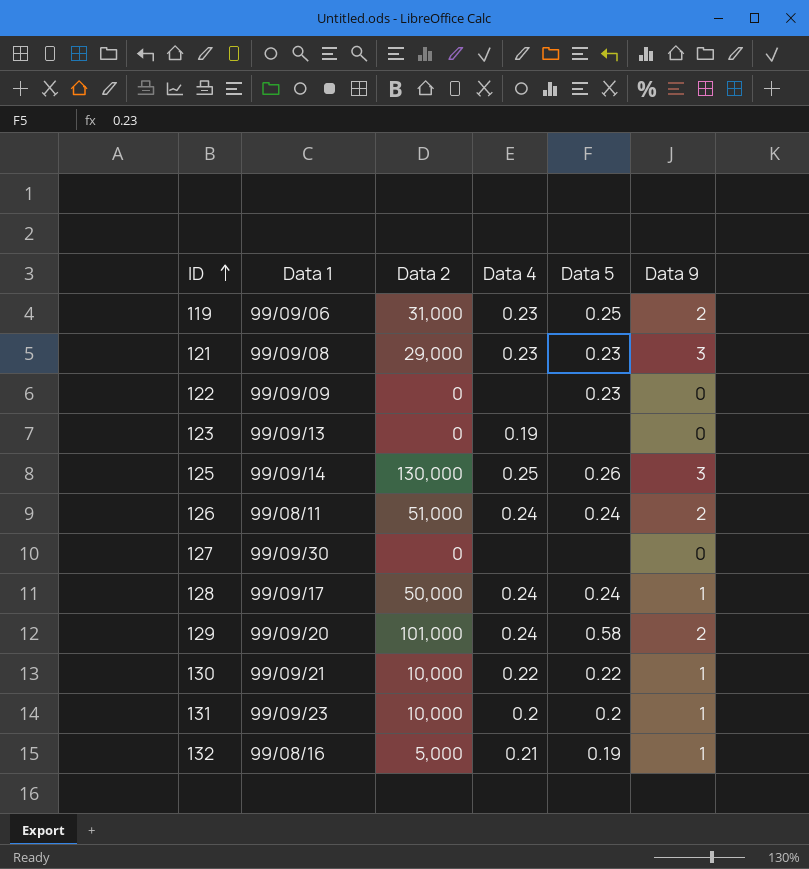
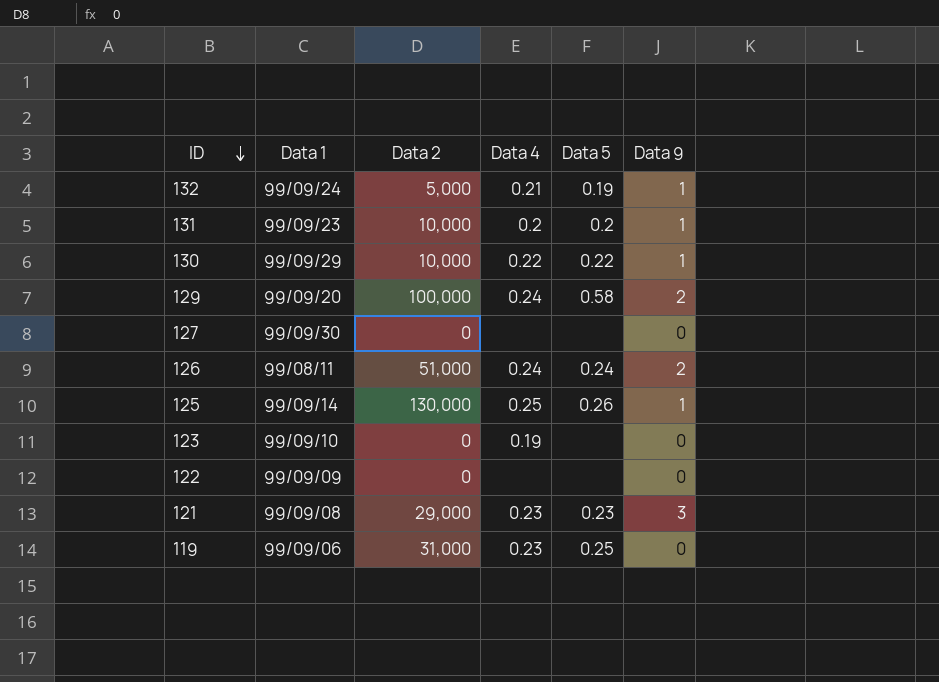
row order: ID ascending -> ID descending
row 128: 99/09/17 | 50,000 | 0.24 | 0.24 | 1 -> none
132 | Data 1: 99/08/16 -> 99/09/24
130 | Data 1: 99/09/21 -> 99/09/29
129 | Data 2: 101,000 -> 100,000
125 | Data 9: 3 -> 1
123 | Data 1: 99/09/13 -> 99/09/10
122 | Data 5: 0.23 -> none
119 | Data 9: 2 -> 0

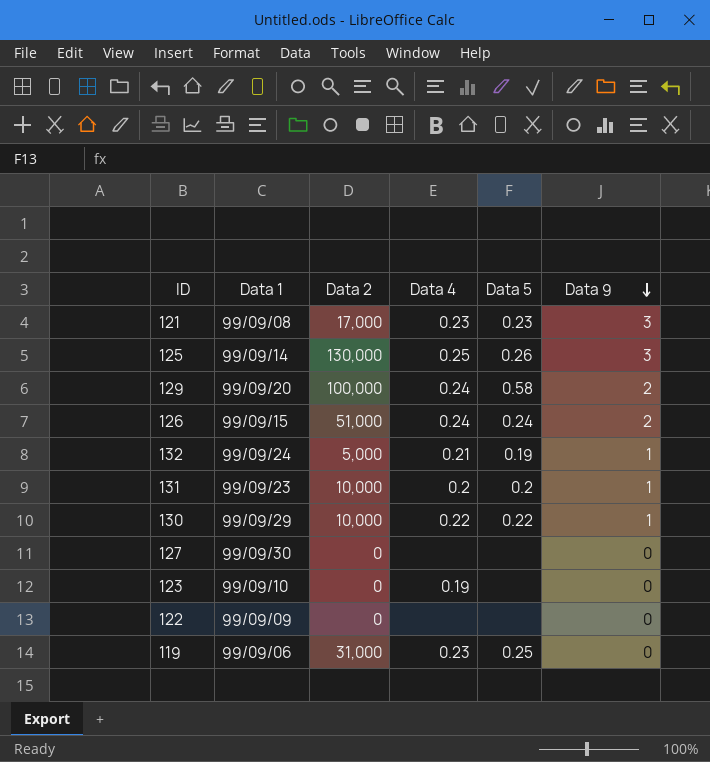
row order: ID descending -> Data 9 descending
121 | Data 2: 29,000 -> 17,000
125 | Data 9: 1 -> 3
126 | Data 1: 99/08/11 -> 99/09/15

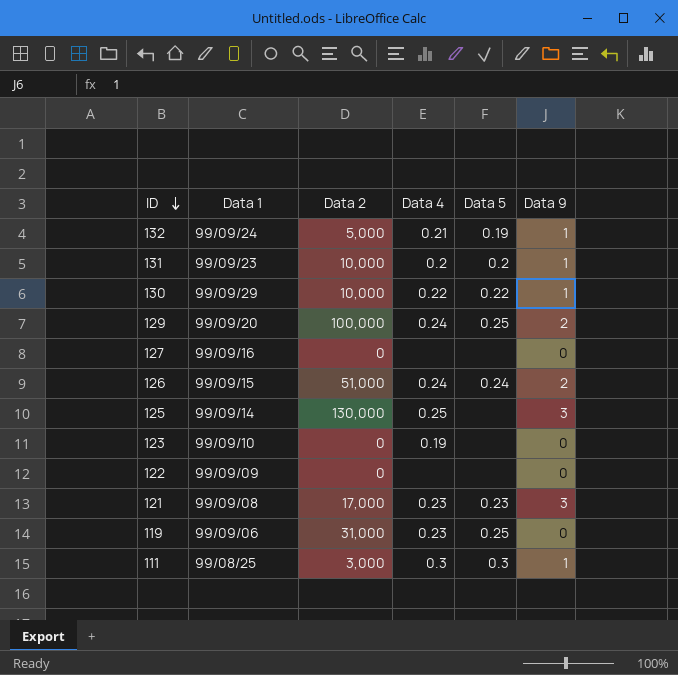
row order: Data 9 descending -> ID descending
129 | Data 5: 0.58 -> 0.25
127 | Data 1: 99/09/30 -> 99/09/16
125 | Data 5: 0.26 -> none
row 111: none -> 99/08/25 | 3,000 | 0.3 | 0.3 | 1

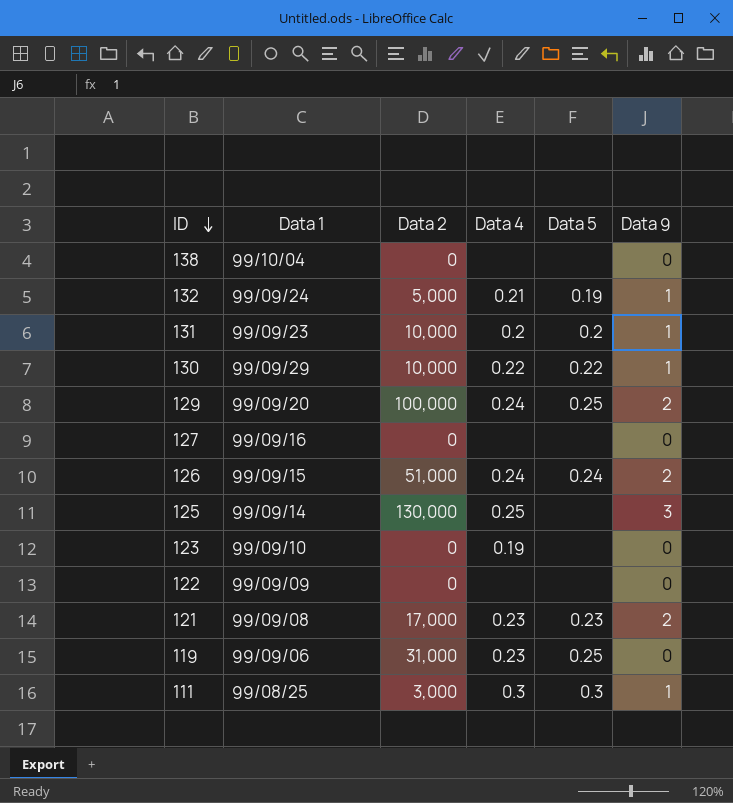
row 138: none -> 99/10/04 | 0 | none | none | 0
121 | Data 9: 3 -> 2

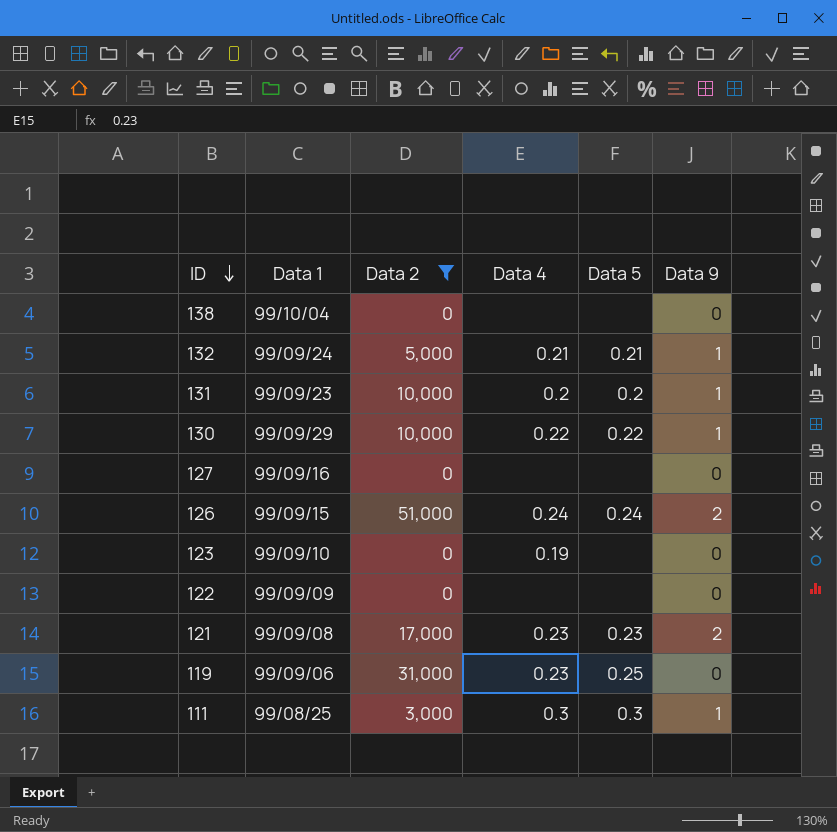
filter: none -> Data 2 <= 51,000
132 | Data 5: 0.19 -> 0.21

